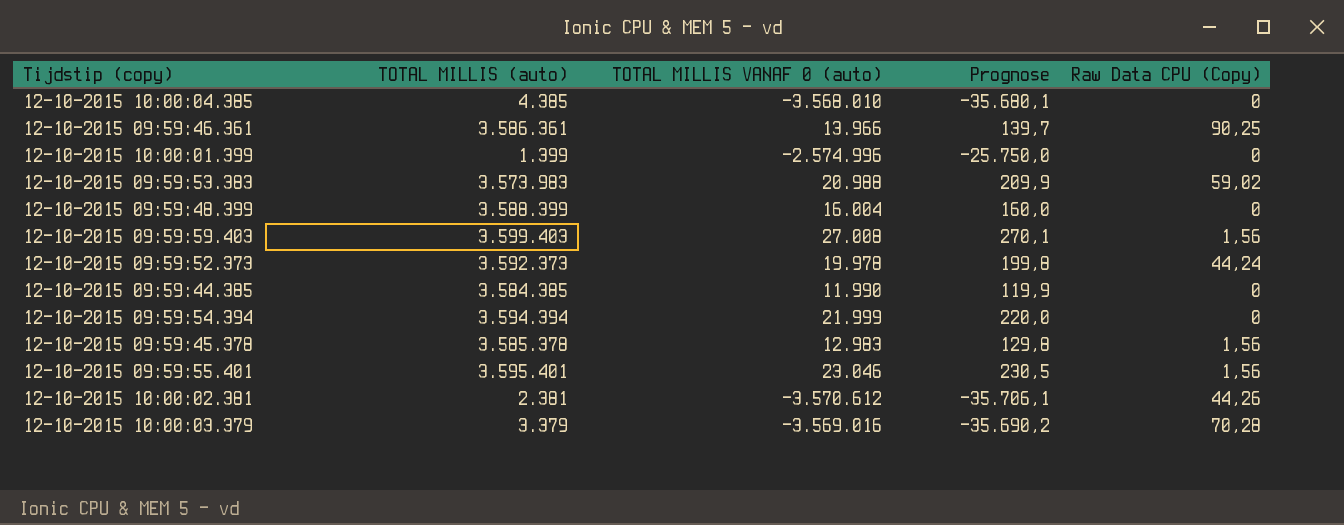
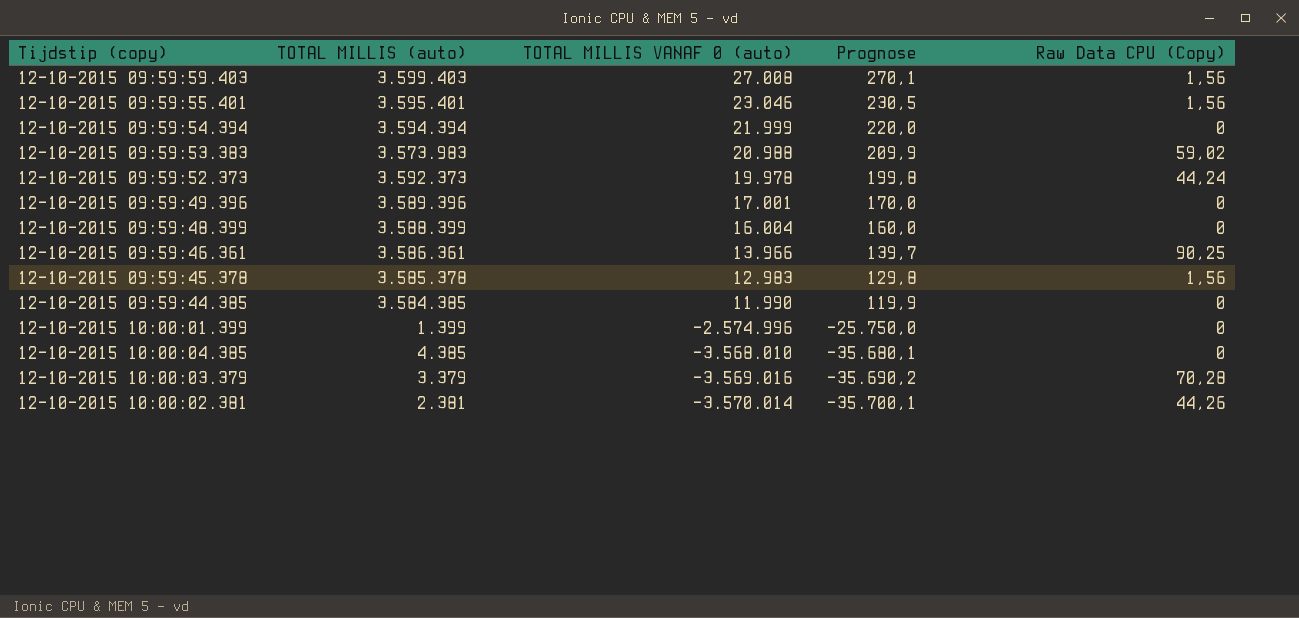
row order: none -> TOTAL MILLIS VANAF 0 (auto) descending
row 12-10-2015 09:59:49.396: none -> 3.589.396 | 17.001 | 170,0 | 0
12-10-2015 10:00:02.381 | TOTAL MILLIS VANAF 0 (auto): -3.570.612 -> -3.570.014
12-10-2015 10:00:02.381 | Prognose: -35.706,1 -> -35.700,1

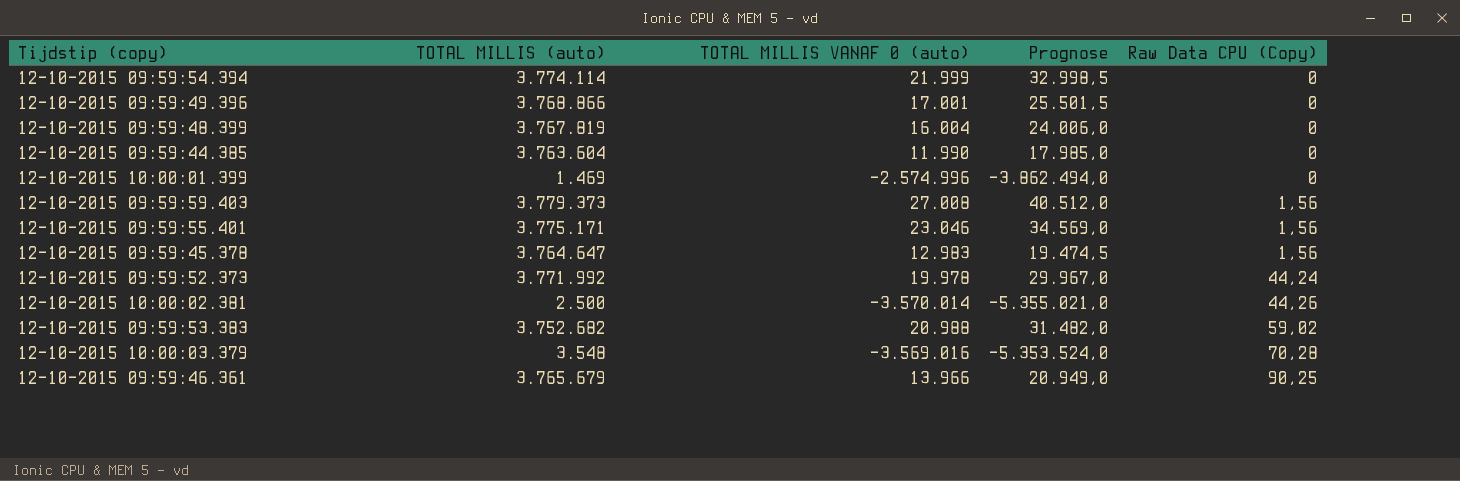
row order: TOTAL MILLIS VANAF 0 (auto) descending -> Raw Data CPU (Copy) ascending
column Prognose | formula: [TOTAL MILLIS VANAF 0 (auto)] * 0,01 -> [TOTAL MILLIS VANAF 0 (auto)] * 1,5
row 12-10-2015 10:00:04.385: 4.385 | -3.568.010 | -35.680,1 | 0 -> none
12-10-2015 09:59:54.394 | TOTAL MILLIS (auto): 3.594.394 -> 3.774.114
12-10-2015 09:59:49.396 | TOTAL MILLIS (auto): 3.589.396 -> 3.768.866
12-10-2015 09:59:48.399 | TOTAL MILLIS (auto): 3.588.399 -> 3.767.819
12-10-2015 09:59:44.385 | TOTAL MILLIS (auto): 3.584.385 -> 3.763.604
12-10-2015 10:00:01.399 | TOTAL MILLIS (auto): 1.399 -> 1.469
12-10-2015 09:59:59.403 | TOTAL MILLIS (auto): 3.599.403 -> 3.779.373
12-10-2015 09:59:55.401 | TOTAL MILLIS (auto): 3.595.401 -> 3.775.171
12-10-2015 09:59:45.378 | TOTAL MILLIS (auto): 3.585.378 -> 3.764.647
12-10-2015 09:59:52.373 | TOTAL MILLIS (auto): 3.592.373 -> 3.771.992
12-10-2015 10:00:02.381 | TOTAL MILLIS (auto): 2.381 -> 2.500
12-10-2015 09:59:53.383 | TOTAL MILLIS (auto): 3.573.983 -> 3.752.682
12-10-2015 10:00:03.379 | TOTAL MILLIS (auto): 3.379 -> 3.548
12-10-2015 09:59:46.361 | TOTAL MILLIS (auto): 3.586.361 -> 3.765.679

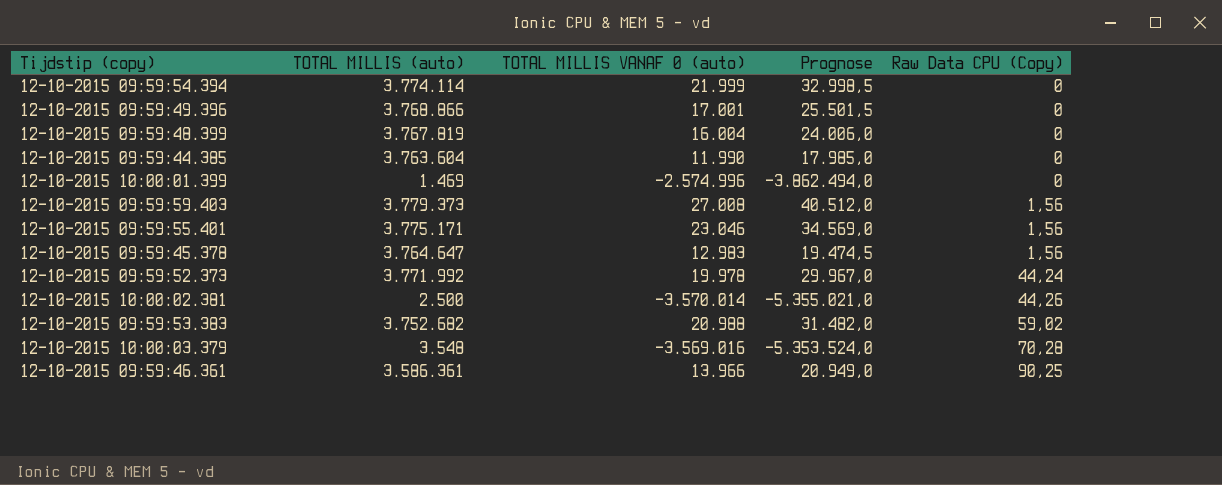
12-10-2015 09:59:46.361 | TOTAL MILLIS (auto): 3.765.679 -> 3.586.361

